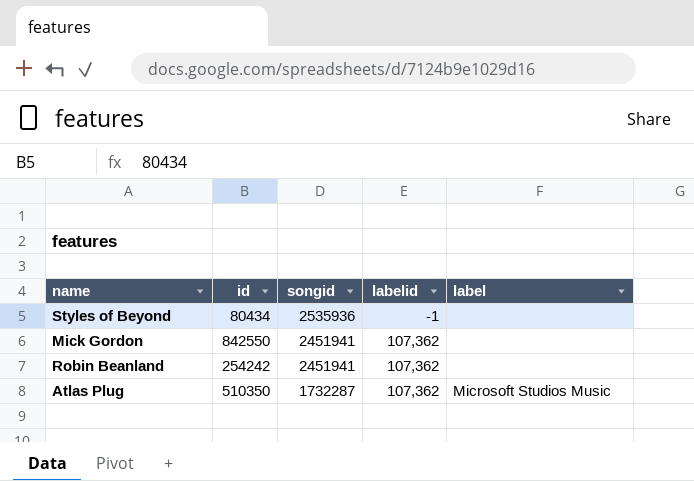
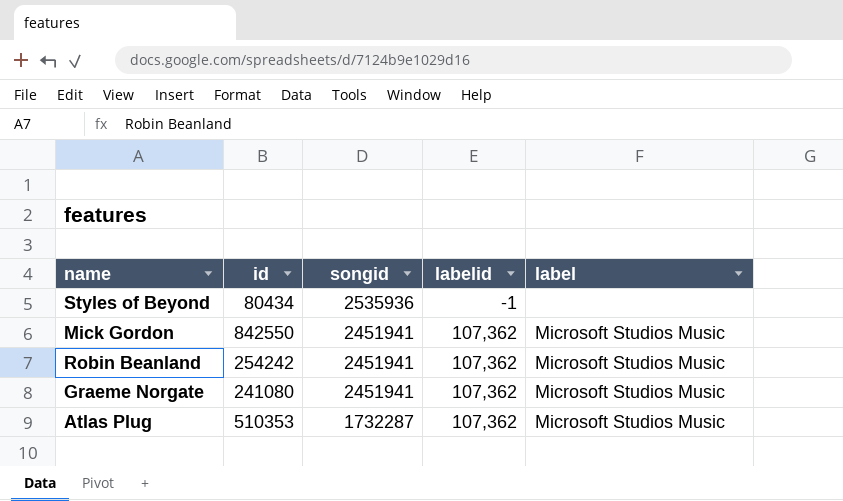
Mick Gordon | label: none -> Microsoft Studios Music
Robin Beanland | label: none -> Microsoft Studios Music
row Graeme Norgate: none -> 241080 | 2451941 | 107,362 | Microsoft Studios Music
Atlas Plug | id: 510350 -> 510353

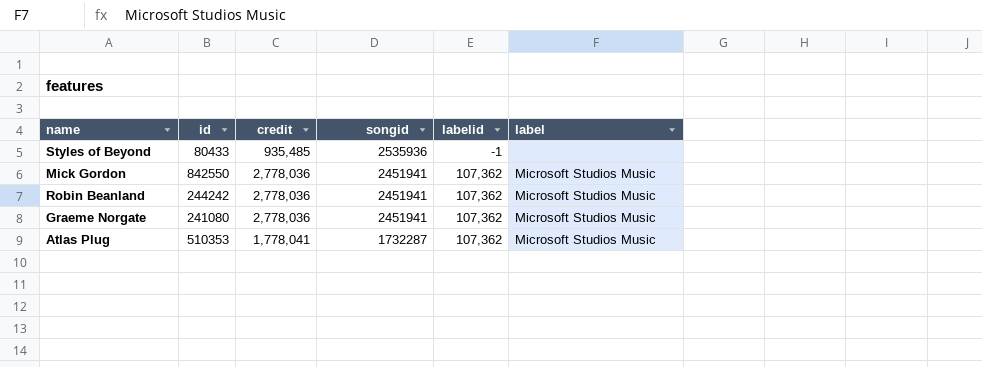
column credit | position: none -> 3
Styles of Beyond | id: 80434 -> 80433
Robin Beanland | id: 254242 -> 244242

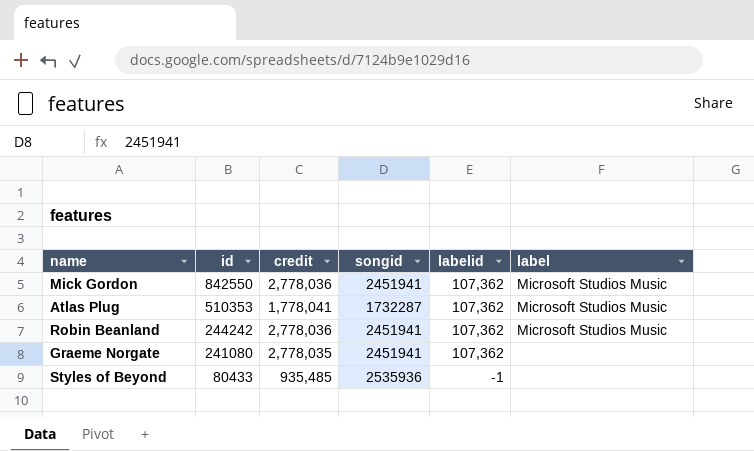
row order: songid descending -> id descending
Graeme Norgate | credit: 2,778,036 -> 2,778,035
Graeme Norgate | label: Microsoft Studios Music -> none

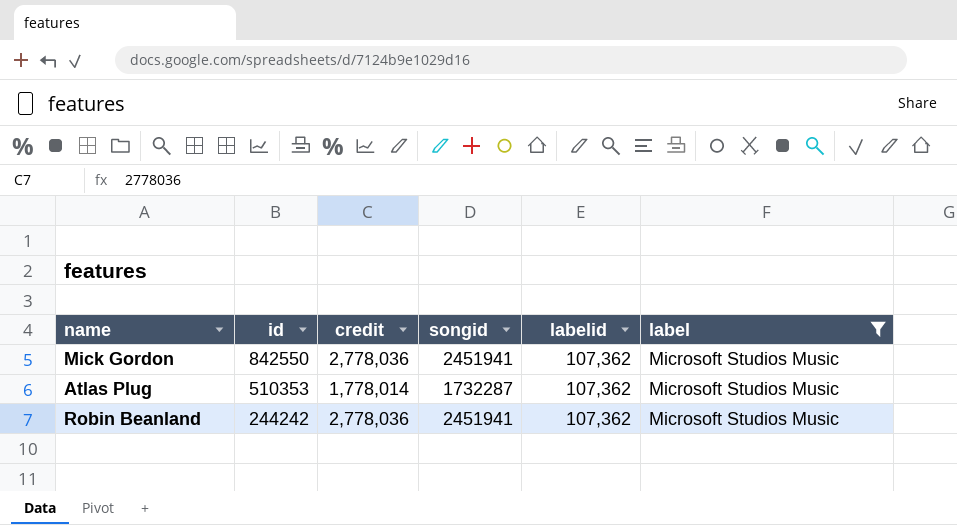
filter: none -> label = Microsoft Studios Music
Atlas Plug | credit: 1,778,041 -> 1,778,014

